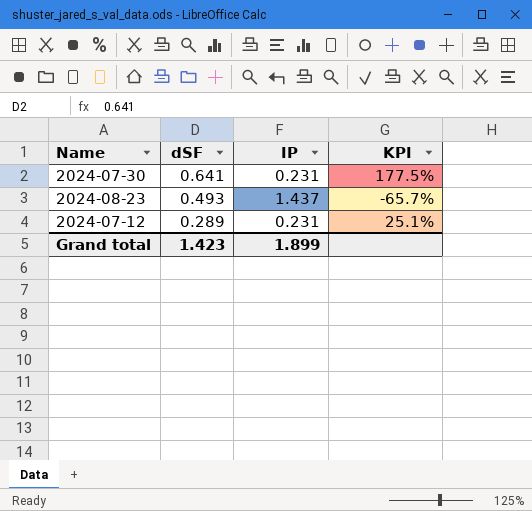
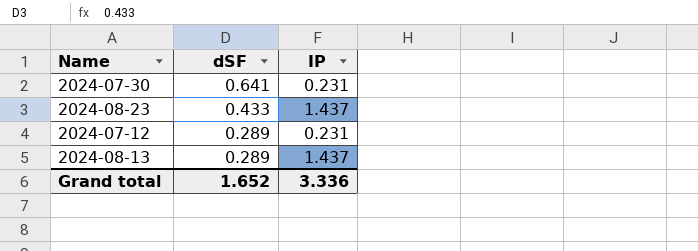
column KPI | formula: ([dSF] - [IP]) / [IP] -> none
2024-08-23 | dSF: 0.493 -> 0.433
row 2024-08-13: none -> 0.289 | 1.437
Grand total | dSF: 1.423 -> 1.652
Grand total | IP: 1.899 -> 3.336

